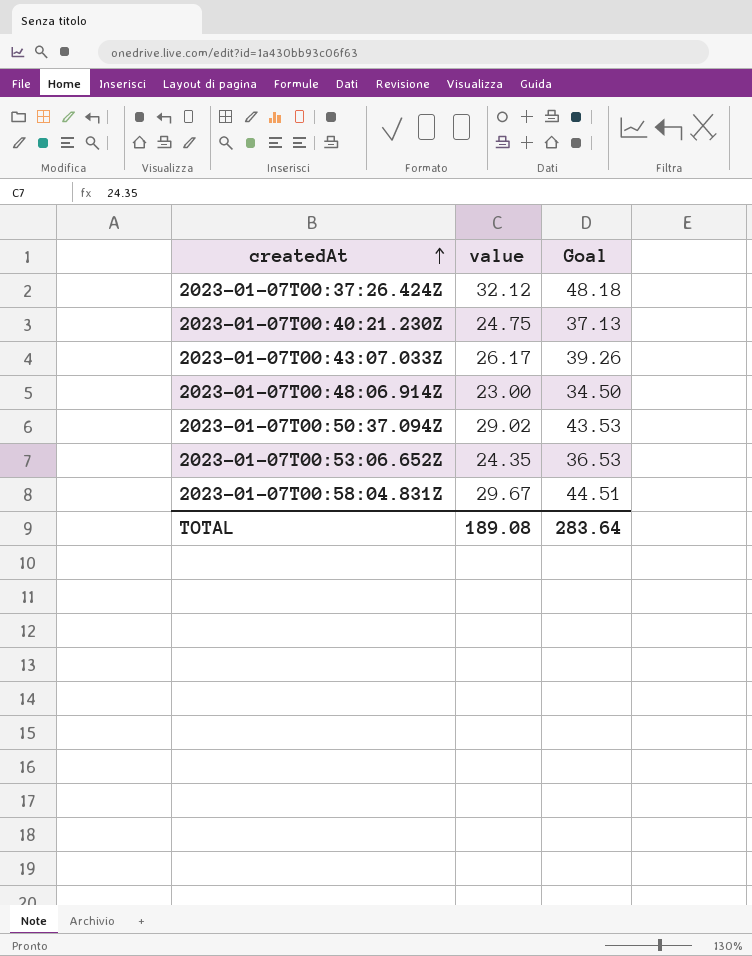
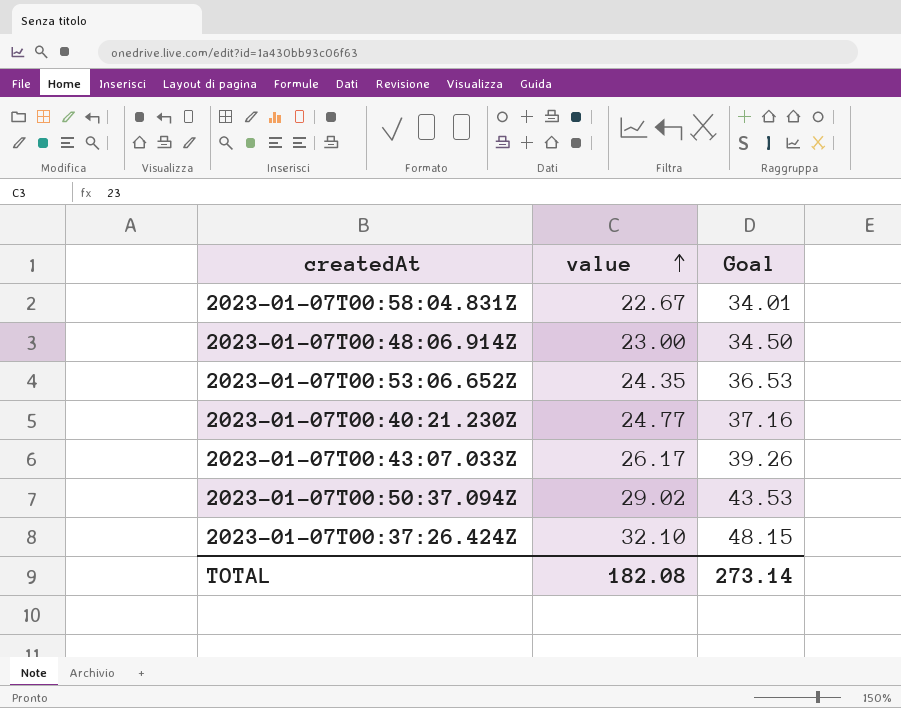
row order: createdAt ascending -> value ascending
2023-01-07T00:58:04.831Z | value: 29.67 -> 22.67
2023-01-07T00:58:04.831Z | Goal: 44.51 -> 34.01
2023-01-07T00:40:21.230Z | value: 24.75 -> 24.77
2023-01-07T00:40:21.230Z | Goal: 37.13 -> 37.16
2023-01-07T00:37:26.424Z | value: 32.12 -> 32.10
2023-01-07T00:37:26.424Z | Goal: 48.18 -> 48.15
TOTAL | value: 189.08 -> 182.08
TOTAL | Goal: 283.64 -> 273.14

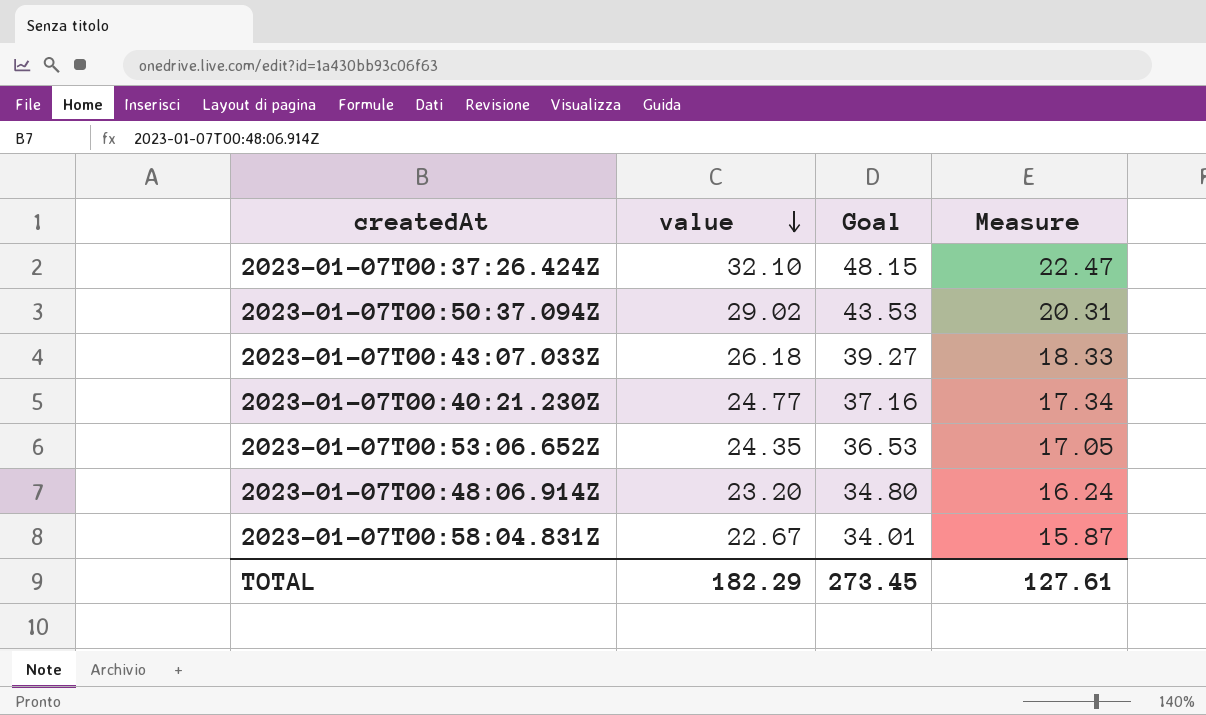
row order: value ascending -> value descending
column Measure | formula: none -> [value] * 0.7
2023-01-07T00:43:07.033Z | value: 26.17 -> 26.18
2023-01-07T00:43:07.033Z | Goal: 39.26 -> 39.27
2023-01-07T00:48:06.914Z | value: 23.00 -> 23.20
2023-01-07T00:48:06.914Z | Goal: 34.50 -> 34.80
TOTAL | value: 182.08 -> 182.29
TOTAL | Goal: 273.14 -> 273.45

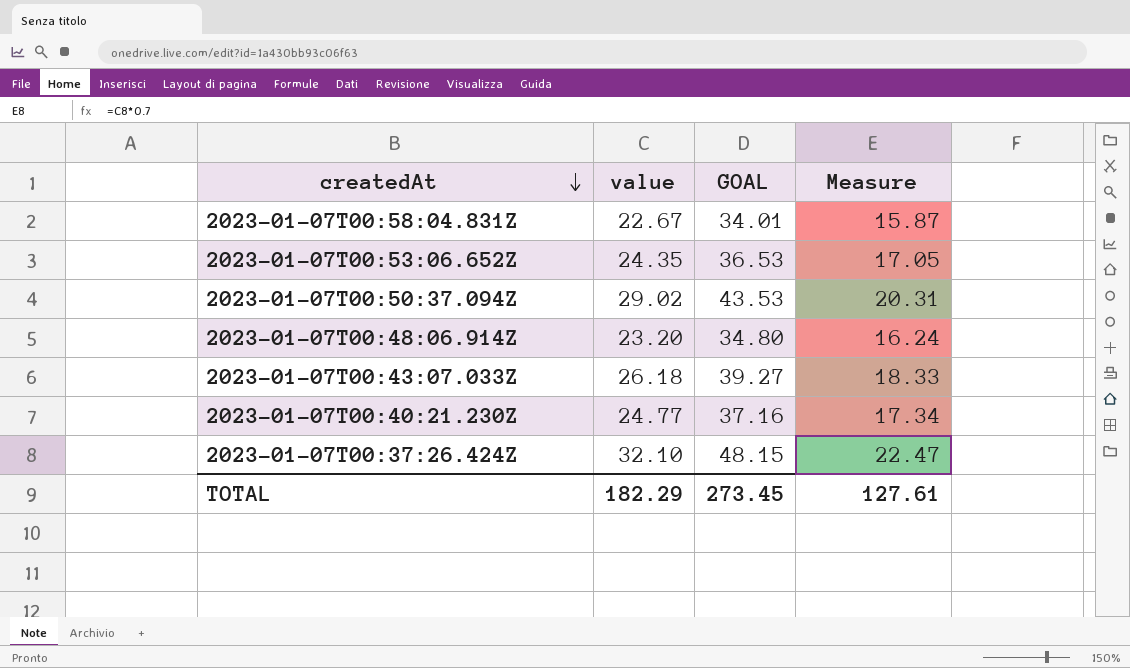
row order: value descending -> createdAt descending
column name: Goal -> GOAL

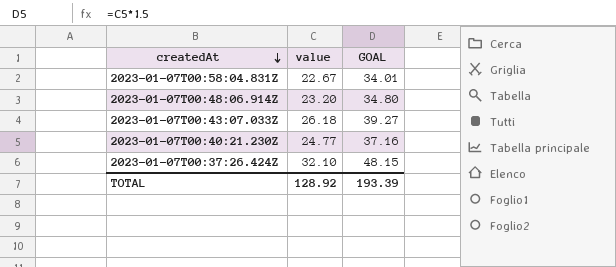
column Measure | formula: [value] * 0.7 -> none
row 2023-01-07T00:53:06.652Z: 24.35 | 36.53 | 17.05 -> none
row 2023-01-07T00:50:37.094Z: 29.02 | 43.53 | 20.31 -> none
TOTAL | value: 182.29 -> 128.92
TOTAL | GOAL: 273.45 -> 193.39

